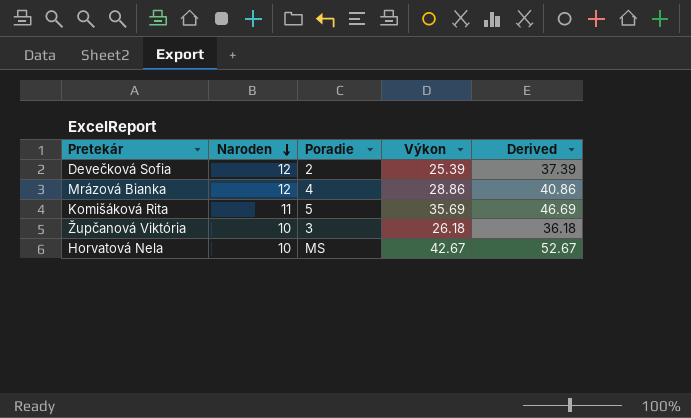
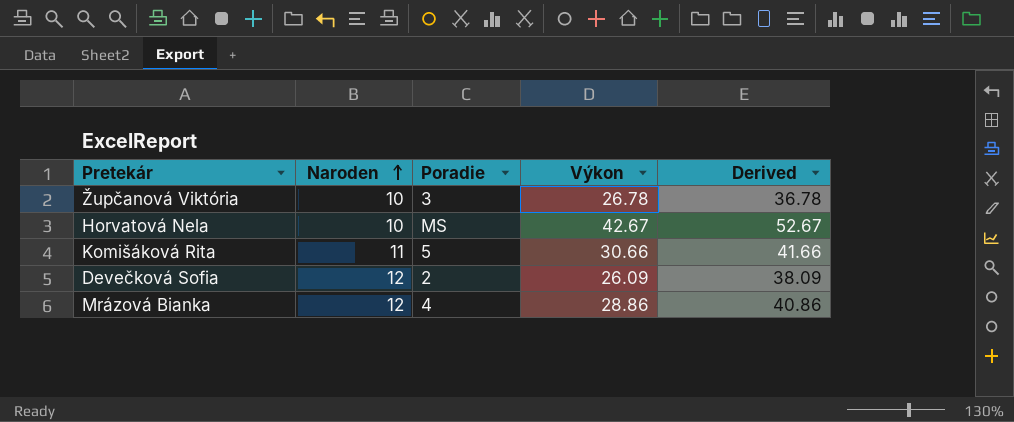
row order: Naroden descending -> Naroden ascending
Župčanová Viktória | Výkon: 26.18 -> 26.78
Župčanová Viktória | Derived: 36.18 -> 36.78
Komišáková Rita | Výkon: 35.69 -> 30.66
Komišáková Rita | Derived: 46.69 -> 41.66
Devečková Sofia | Výkon: 25.39 -> 26.09
Devečková Sofia | Derived: 37.39 -> 38.09

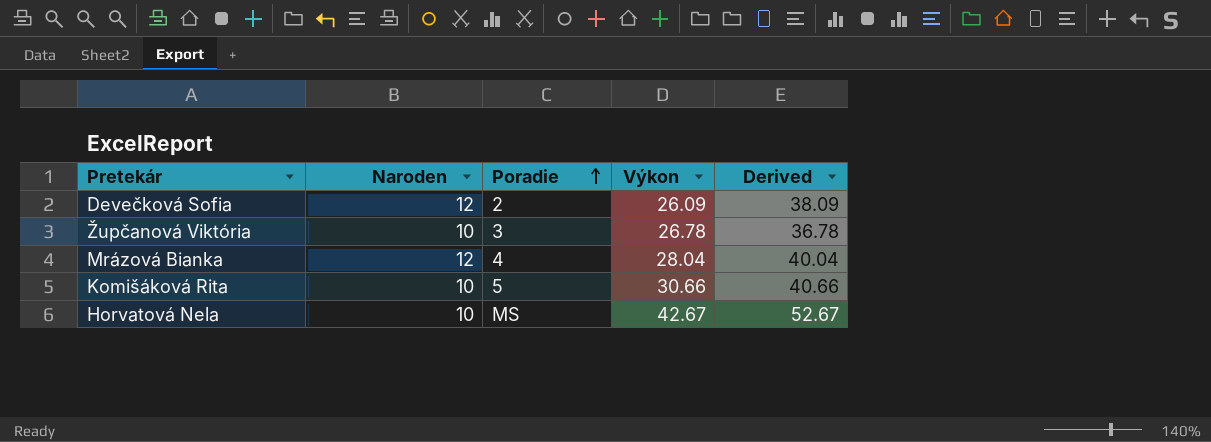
row order: Naroden ascending -> Poradie ascending
Mrázová Bianka | Výkon: 28.86 -> 28.04
Mrázová Bianka | Derived: 40.86 -> 40.04
Komišáková Rita | Naroden: 11 -> 10
Komišáková Rita | Derived: 41.66 -> 40.66

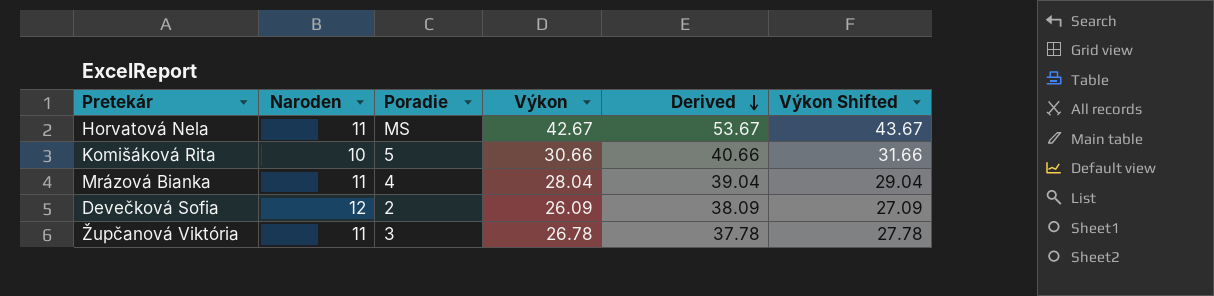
row order: Poradie ascending -> Derived descending
column Výkon Shifted | formula: none -> [Výkon] + 1
Horvatová Nela | Naroden: 10 -> 11
Horvatová Nela | Derived: 52.67 -> 53.67
Mrázová Bianka | Naroden: 12 -> 11
Mrázová Bianka | Derived: 40.04 -> 39.04
Župčanová Viktória | Naroden: 10 -> 11
Župčanová Viktória | Derived: 36.78 -> 37.78

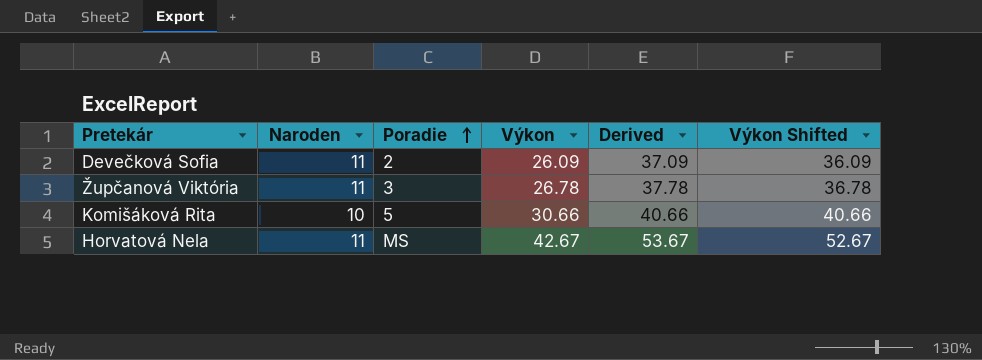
row order: Derived descending -> Poradie ascending
column Výkon Shifted | formula: [Výkon] + 1 -> [Výkon] + 10
row Mrázová Bianka: 11 | 4 | 28.04 | 39.04 | 29.04 -> none
Devečková Sofia | Naroden: 12 -> 11
Devečková Sofia | Derived: 38.09 -> 37.09

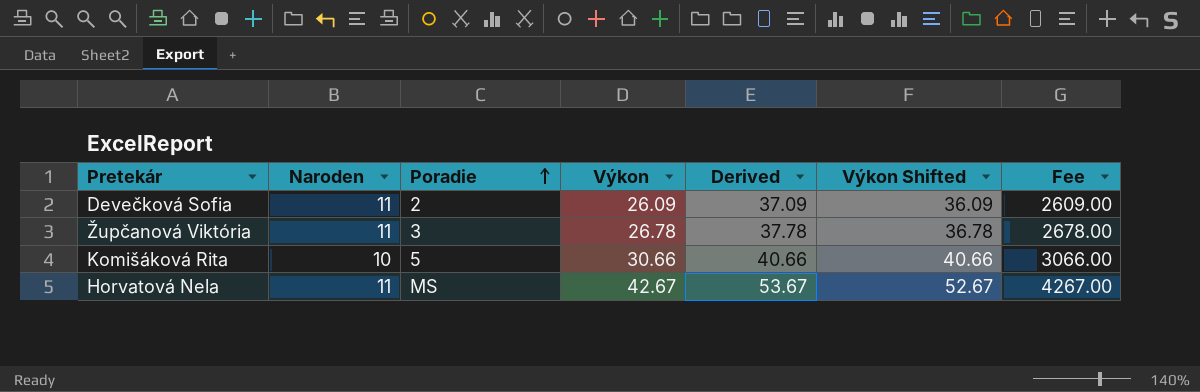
column Fee | formula: none -> [Výkon] * 100

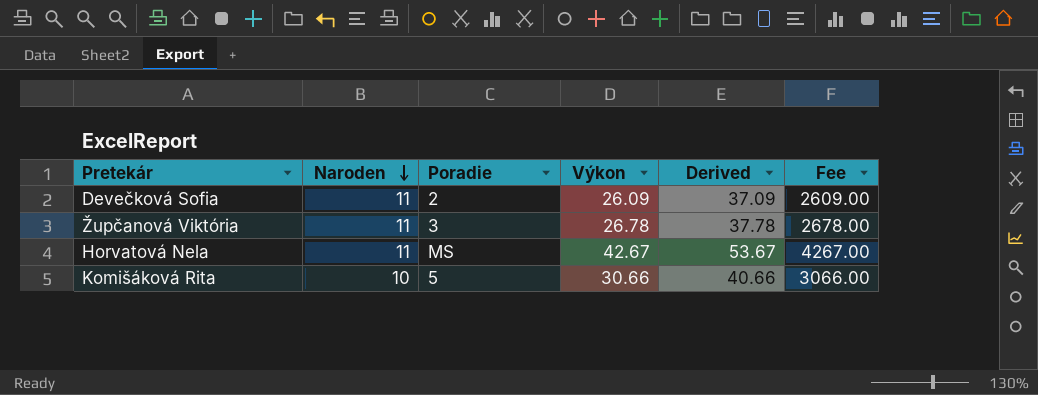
row order: Poradie ascending -> Naroden descending
column Výkon Shifted | formula: [Výkon] + 10 -> none

